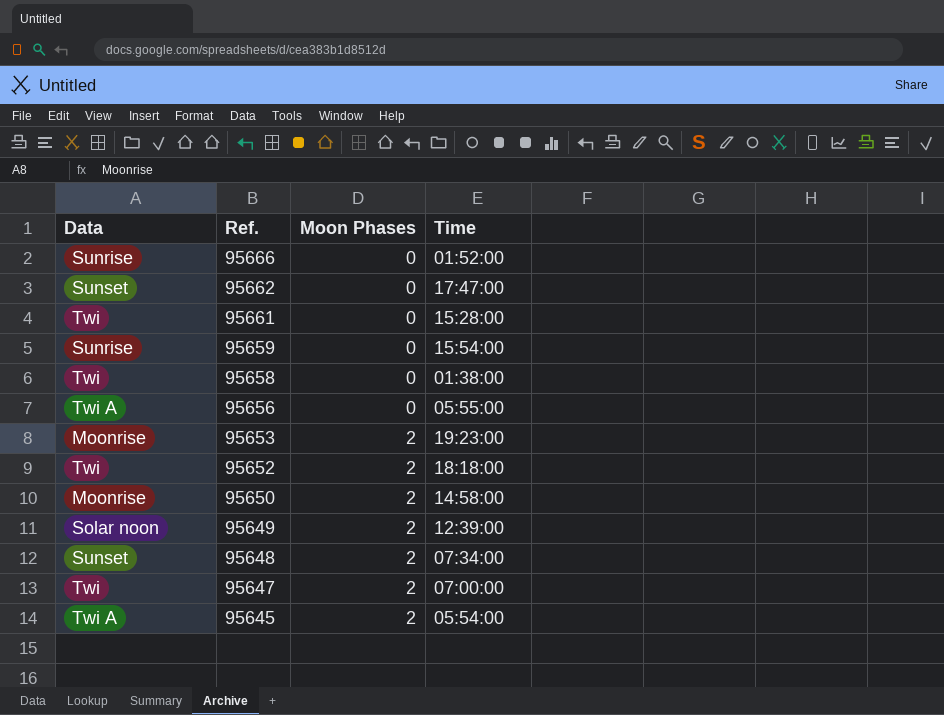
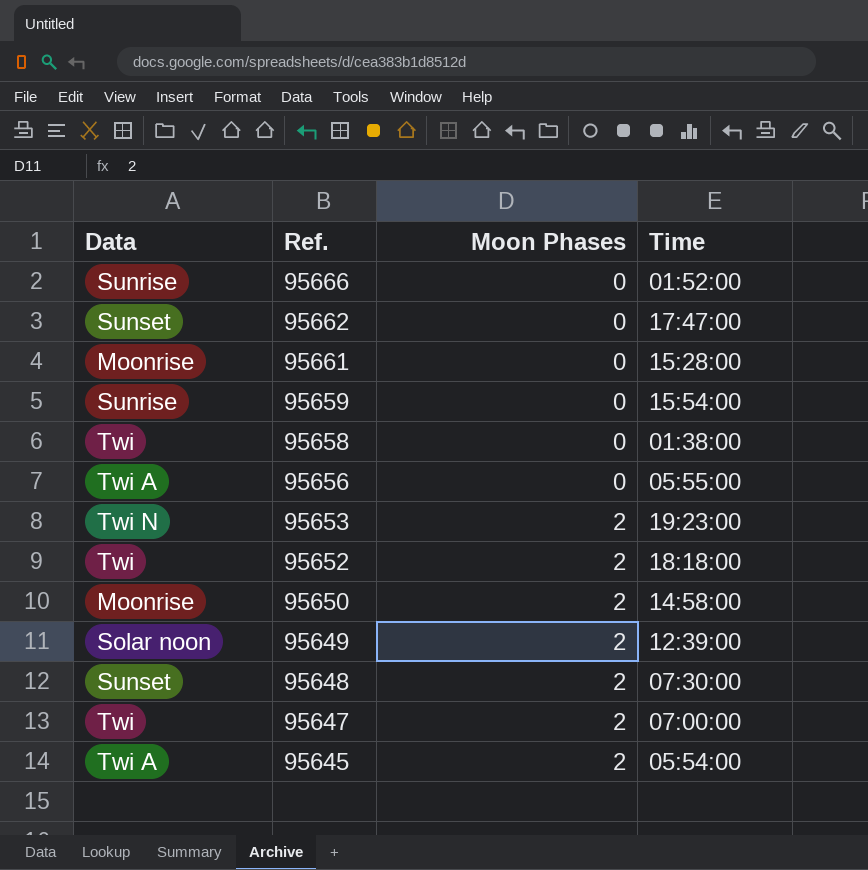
95661 | Data: Twi -> Moonrise
95653 | Data: Moonrise -> Twi N
95648 | Time: 07:34:00 -> 07:30:00

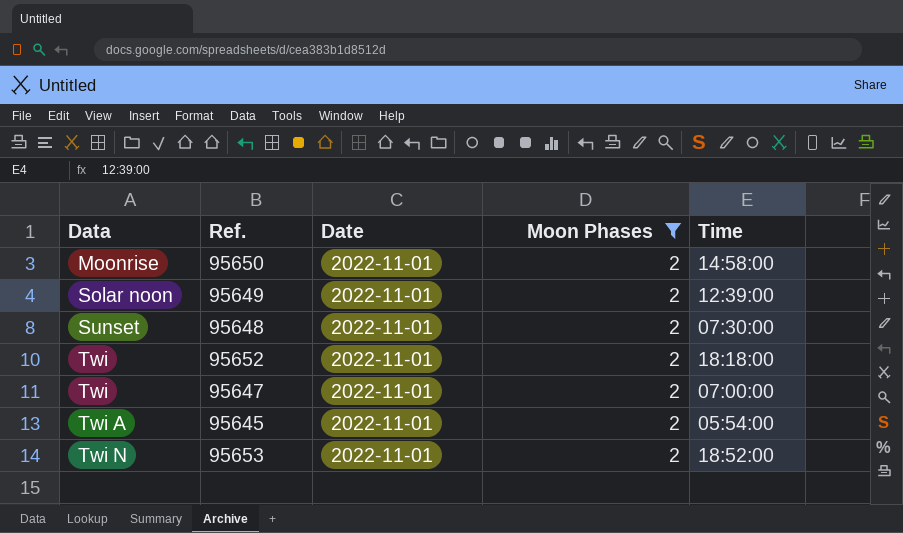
filter: none -> Moon Phases = 2
row order: Ref. descending -> Data ascending
column Date | position: none -> 3
95653 | Time: 19:23:00 -> 18:52:00

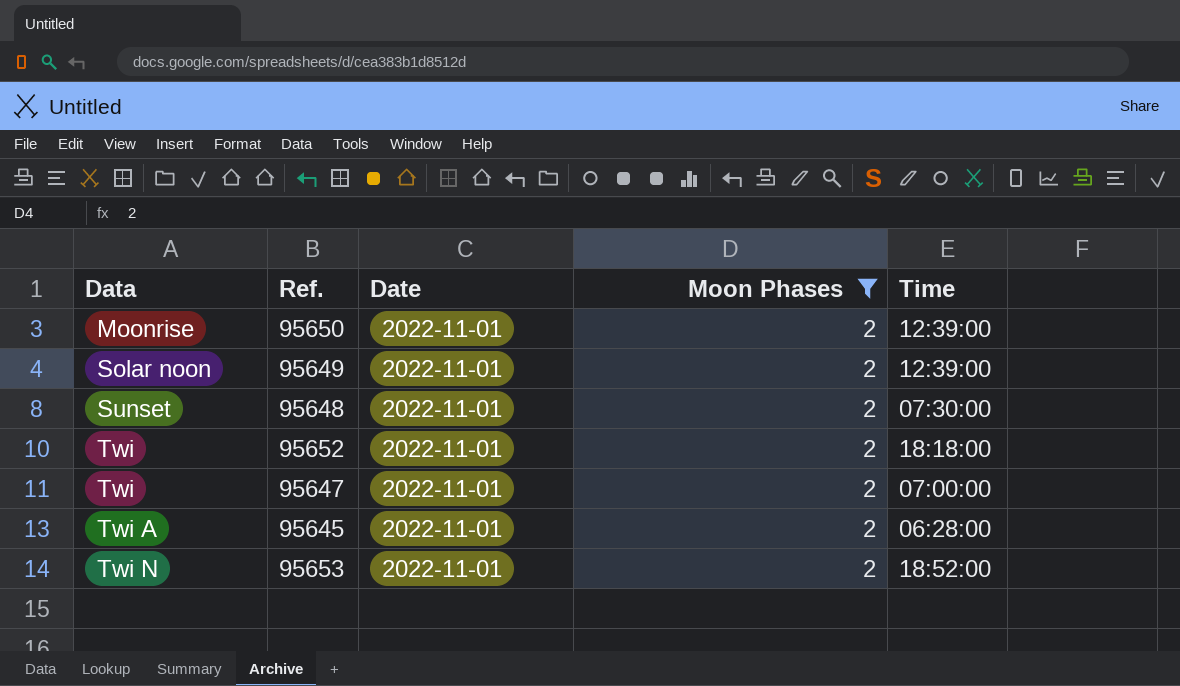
95650 | Time: 14:58:00 -> 12:39:00
95645 | Time: 05:54:00 -> 06:28:00

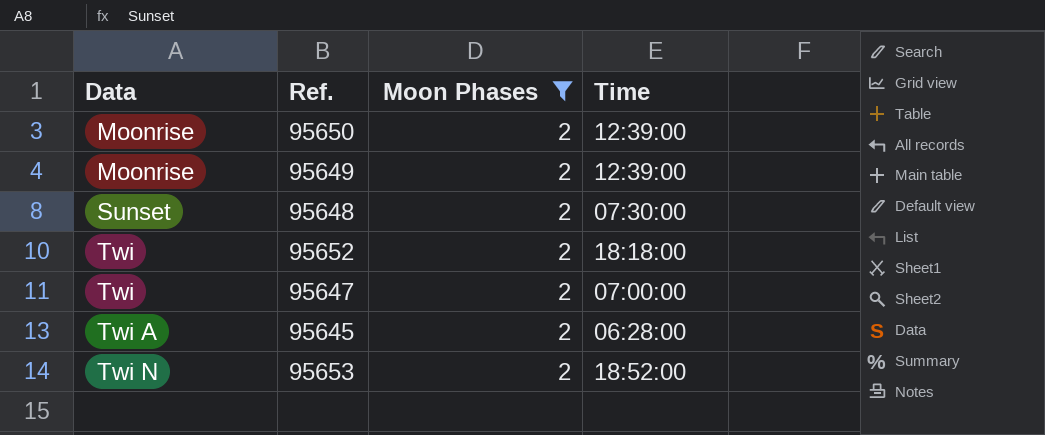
column Date | position: 3 -> none
95649 | Data: Solar noon -> Moonrise

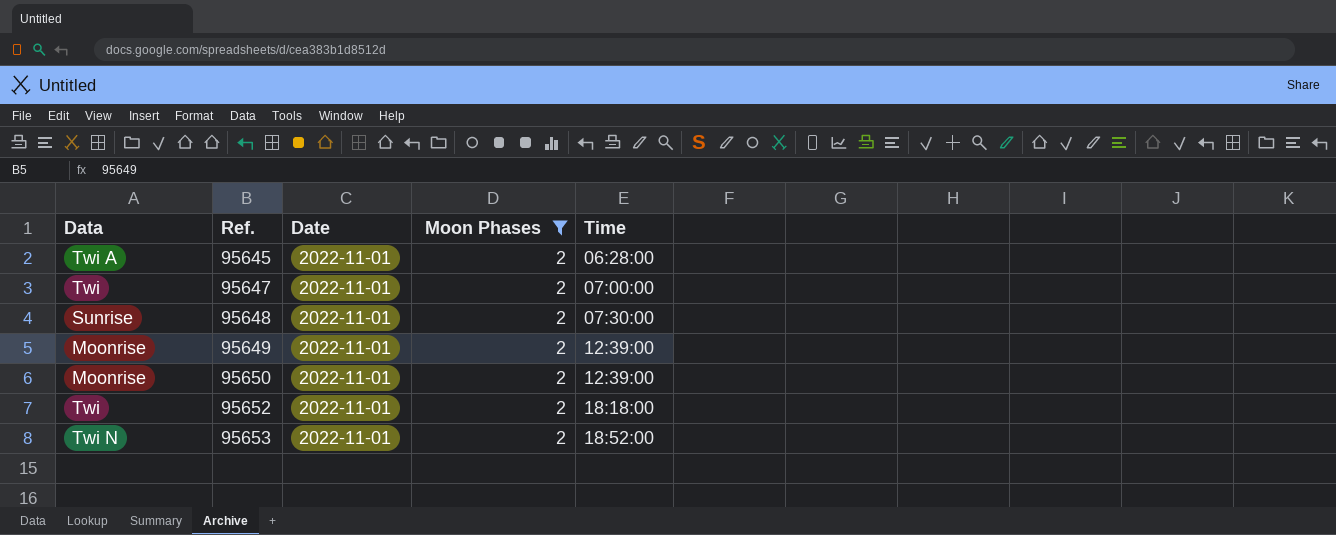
row order: Data ascending -> Ref. ascending
column Date | position: none -> 3
95648 | Data: Sunset -> Sunrise

